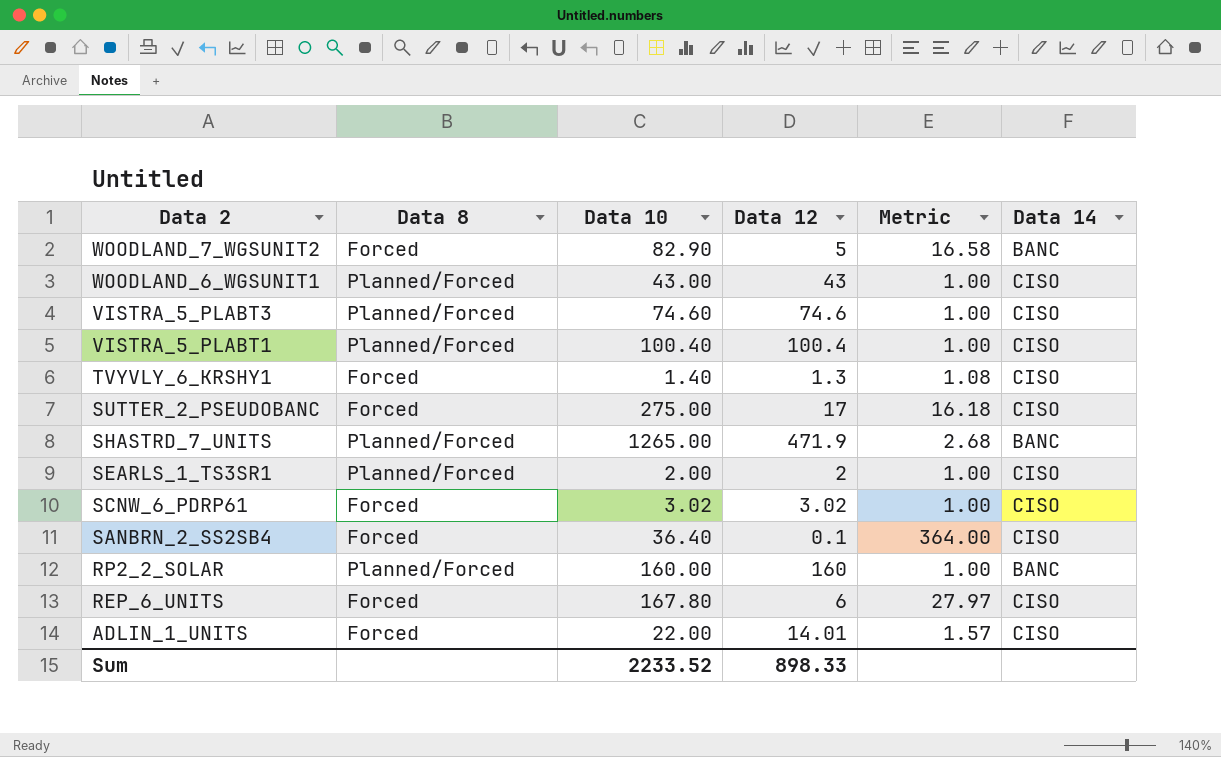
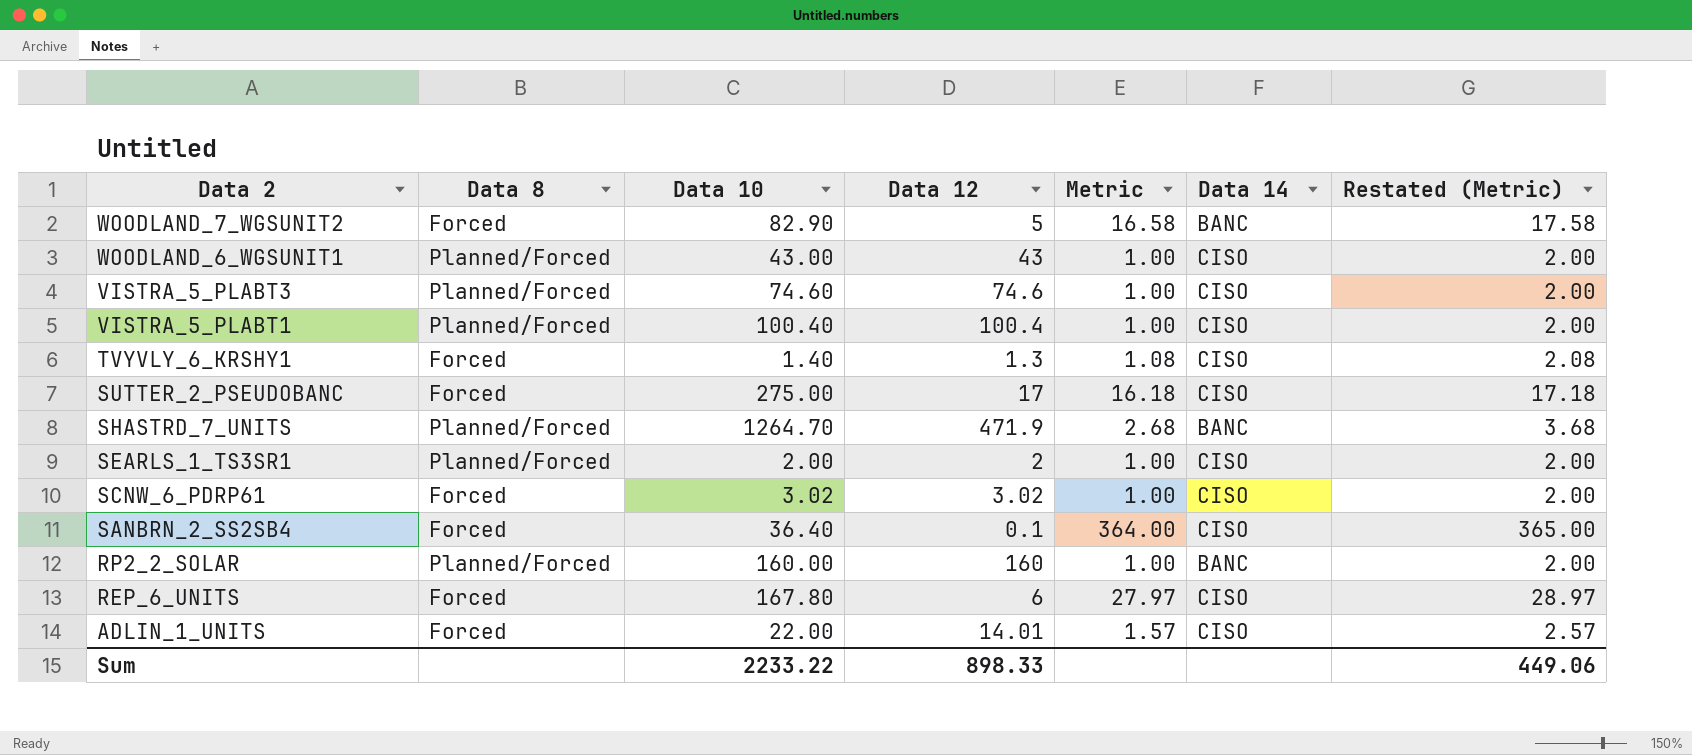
column Restated (Metric) | formula: none -> [Metric] + 1
SHASTRD_7_UNITS | Data 10: 1265.00 -> 1264.70
Sum | Data 10: 2233.52 -> 2233.22

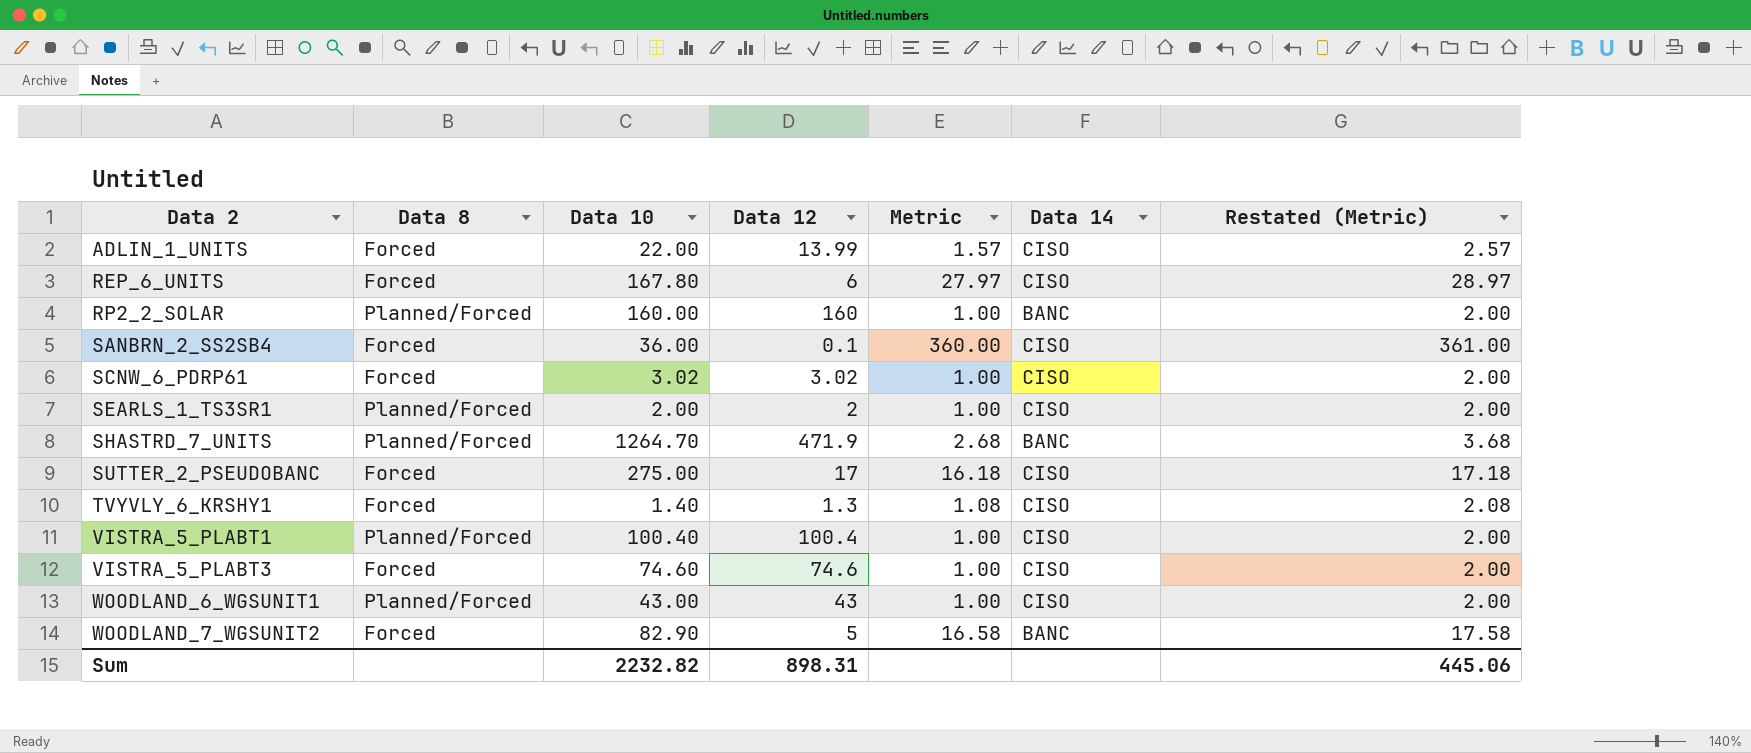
row order: Data 2 descending -> Data 2 ascending
ADLIN_1_UNITS | Data 12: 14.01 -> 13.99
SANBRN_2_SS2SB4 | Data 10: 36.40 -> 36.00
SANBRN_2_SS2SB4 | Metric: 364.00 -> 360.00
SANBRN_2_SS2SB4 | Restated (Metric): 365.00 -> 361.00
VISTRA_5_PLABT3 | Data 8: Planned/Forced -> Forced
Sum | Data 10: 2233.22 -> 2232.82
Sum | Data 12: 898.33 -> 898.31
Sum | Restated (Metric): 449.06 -> 445.06

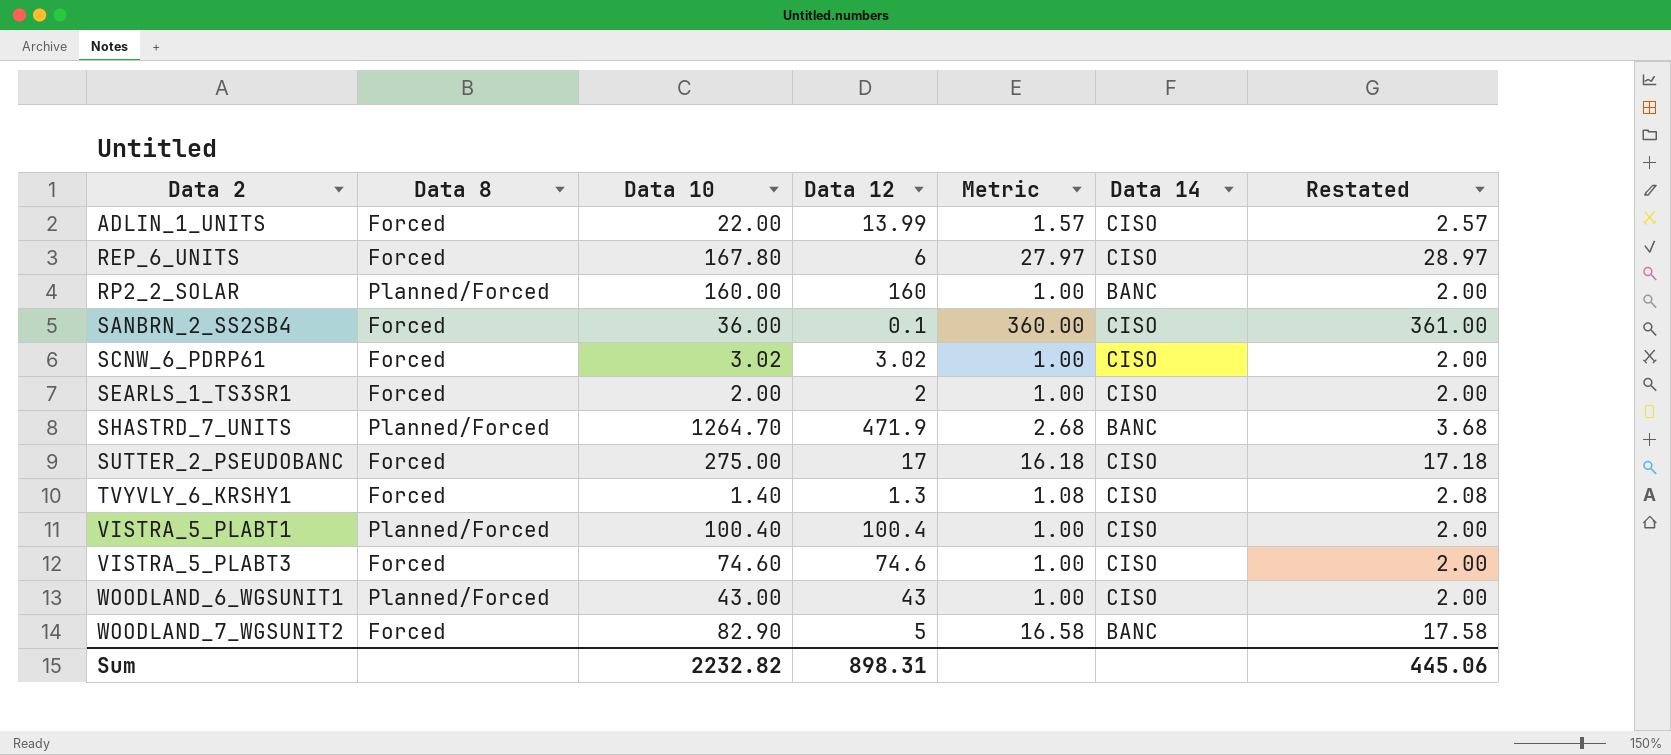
column name: Restated (Metric) -> Restated
SEARLS_1_TS3SR1 | Data 8: Planned/Forced -> Forced

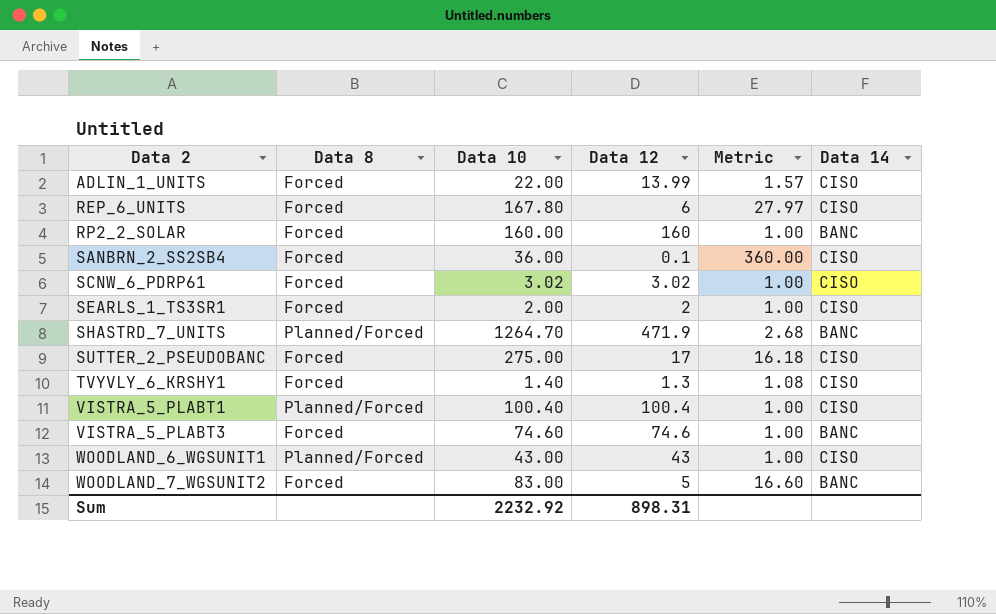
column Restated | formula: [Metric] + 1 -> none
RP2_2_SOLAR | Data 8: Planned/Forced -> Forced
VISTRA_5_PLABT3 | Data 14: CISO -> BANC
WOODLAND_7_WGSUNIT2 | Data 10: 82.90 -> 83.00
WOODLAND_7_WGSUNIT2 | Metric: 16.58 -> 16.60
Sum | Data 10: 2232.82 -> 2232.92

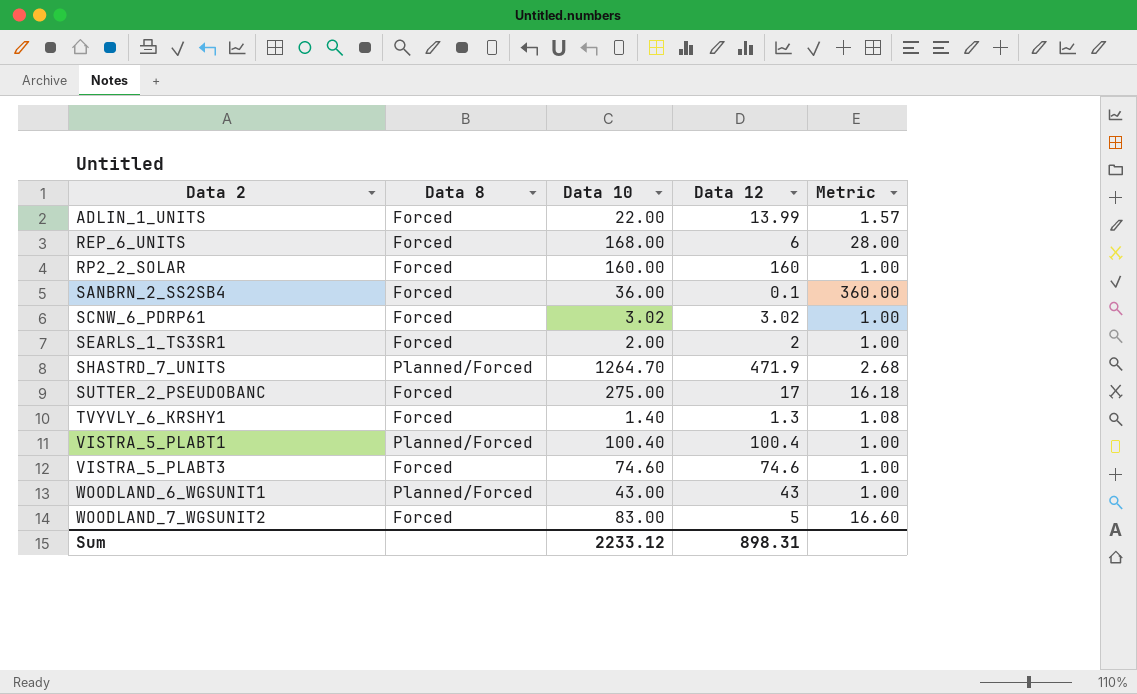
column Data 14 | position: 6 -> none
REP_6_UNITS | Data 10: 167.80 -> 168.00
REP_6_UNITS | Metric: 27.97 -> 28.00
Sum | Data 10: 2232.92 -> 2233.12

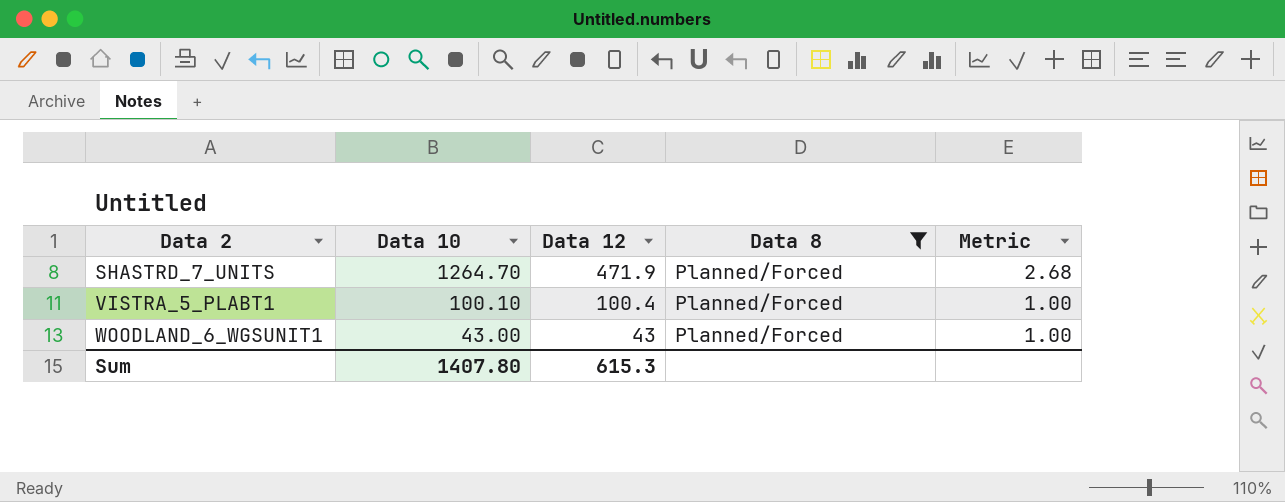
filter: none -> Data 8 = Planned/Forced
column Data 8 | position: 2 -> 4
VISTRA_5_PLABT1 | Data 10: 100.40 -> 100.10
Sum | Data 10: 2233.12 -> 1407.80
Sum | Data 12: 898.31 -> 615.3

